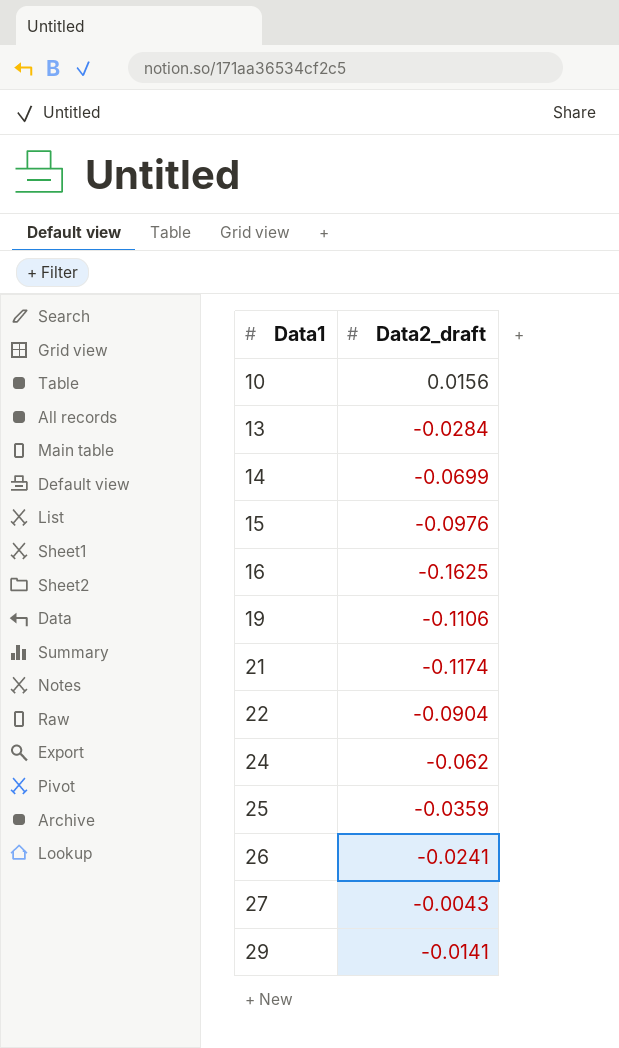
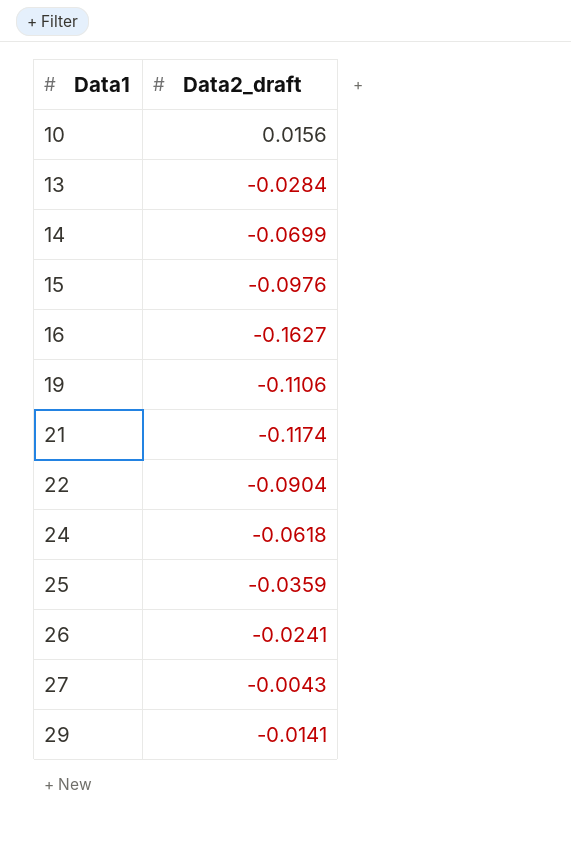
16 | Data2_draft: -0.1625 -> -0.1627
24 | Data2_draft: -0.062 -> -0.0618

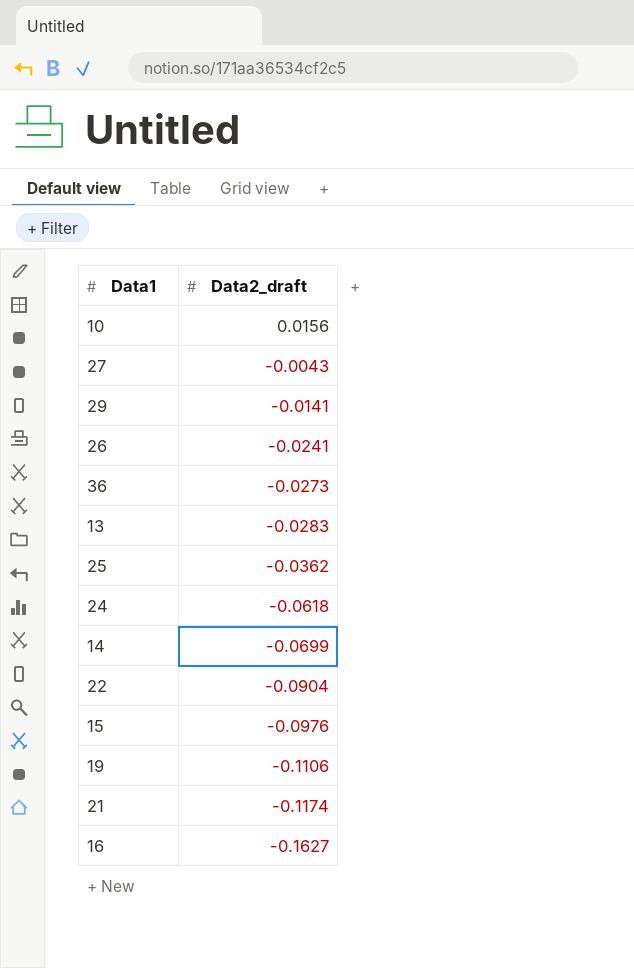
row order: Data1 ascending -> Data2_draft descending
row 36: none -> -0.0273
13 | Data2_draft: -0.0284 -> -0.0283
25 | Data2_draft: -0.0359 -> -0.0362

